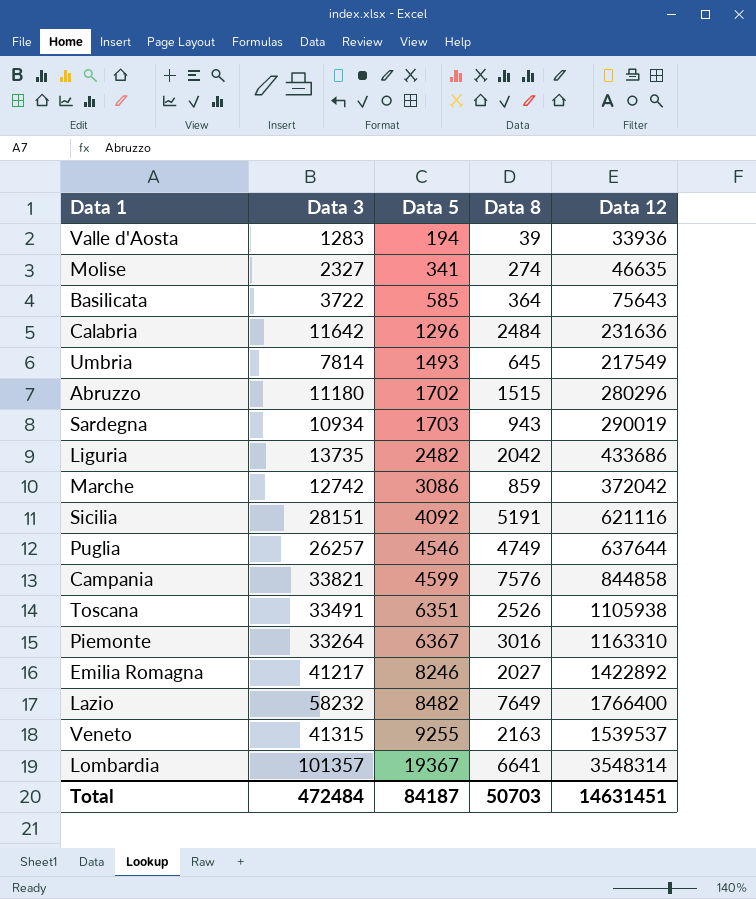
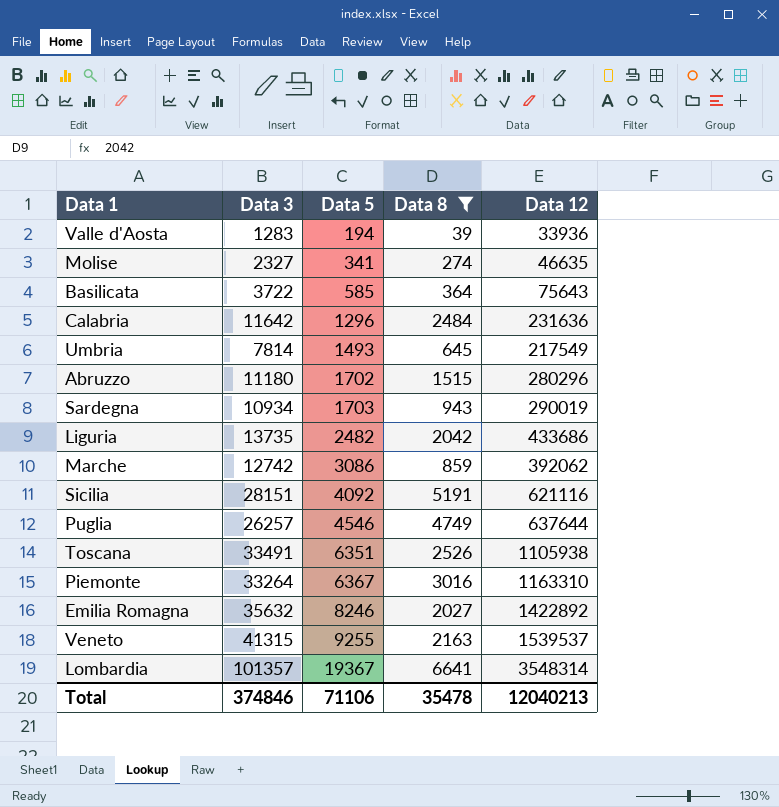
filter: none -> Data 8 <= 6641
Marche | Data 12: 372042 -> 392062
Emilia Romagna | Data 3: 41217 -> 35632
Total | Data 3: 472484 -> 374846
Total | Data 5: 84187 -> 71106
Total | Data 8: 50703 -> 35478
Total | Data 12: 14631451 -> 12040213

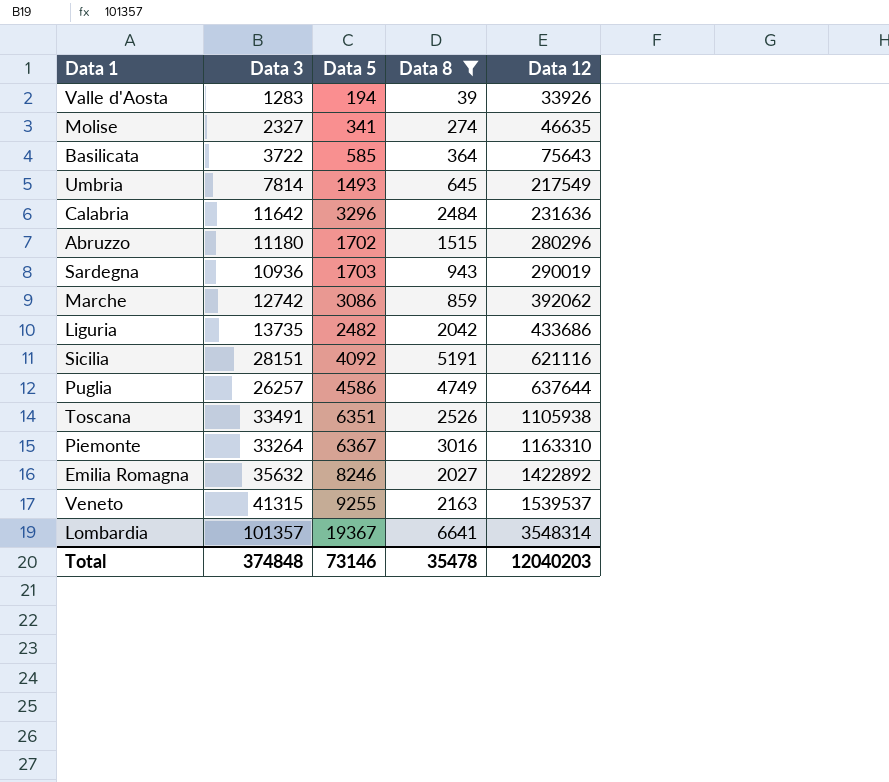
row order: Data 5 ascending -> Data 12 ascending
Valle d'Aosta | Data 12: 33936 -> 33926
Calabria | Data 5: 1296 -> 3296
Sardegna | Data 3: 10934 -> 10936
Puglia | Data 5: 4546 -> 4586
Total | Data 3: 374846 -> 374848
Total | Data 5: 71106 -> 73146
Total | Data 12: 12040213 -> 12040203

